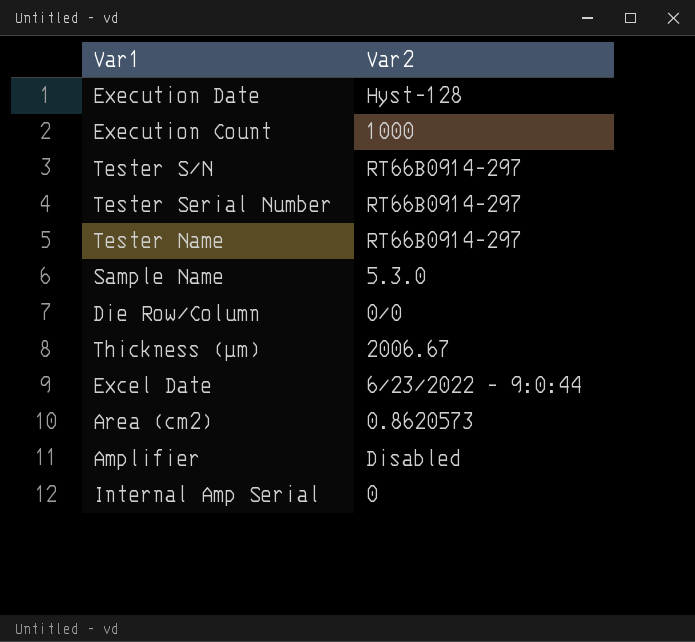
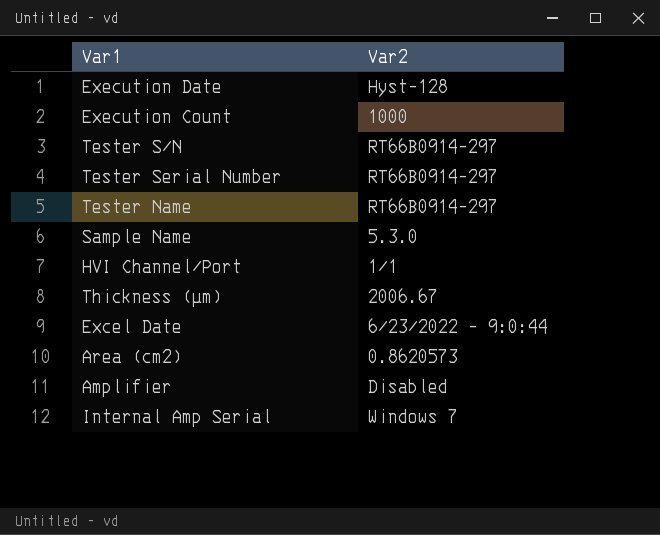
row Die Row/Column: 0/0 -> none
row HVI Channel/Port: none -> 1/1
Internal Amp Serial | Var2: 0 -> Windows 7

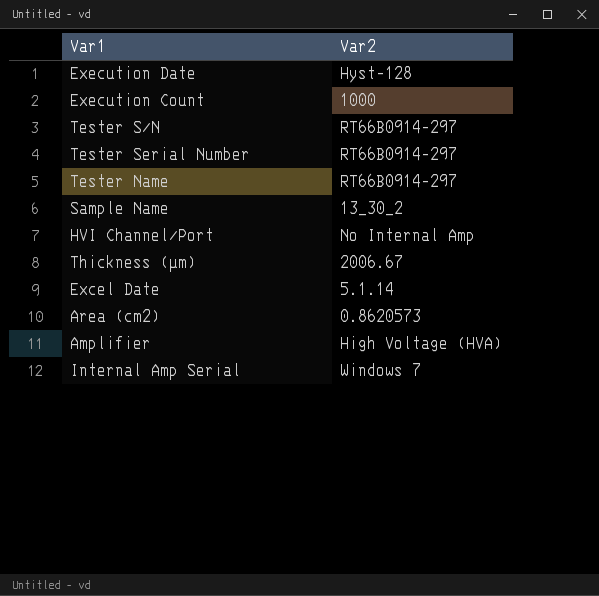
Sample Name | Var2: 5.3.0 -> 13_30_2
HVI Channel/Port | Var2: 1/1 -> No Internal Amp
Excel Date | Var2: 6/23/2022 - 9:0:44 -> 5.1.14
Amplifier | Var2: Disabled -> High Voltage (HVA)

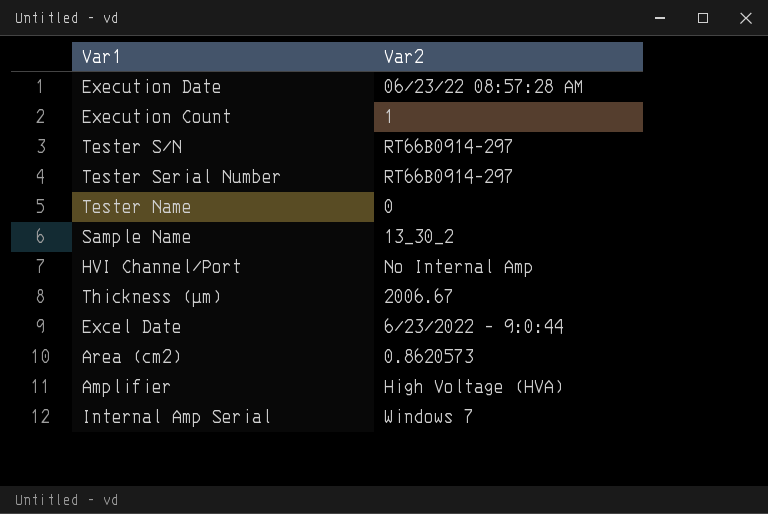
Execution Date | Var2: Hyst-128 -> 06/23/22 08:57:28 AM
Execution Count | Var2: 1000 -> 1
Tester Name | Var2: RT66B0914-297 -> 0
Excel Date | Var2: 5.1.14 -> 6/23/2022 - 9:0:44

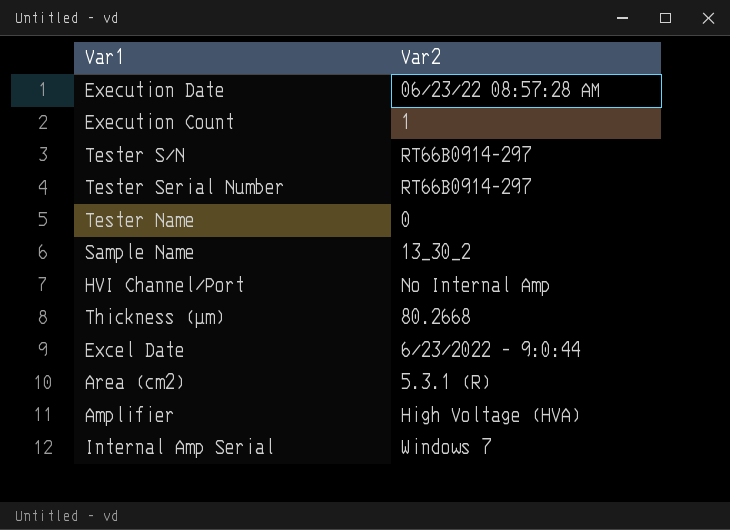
Thickness (µm) | Var2: 2006.67 -> 80.2668
Area (cm2) | Var2: 0.8620573 -> 5.3.1 (R)

